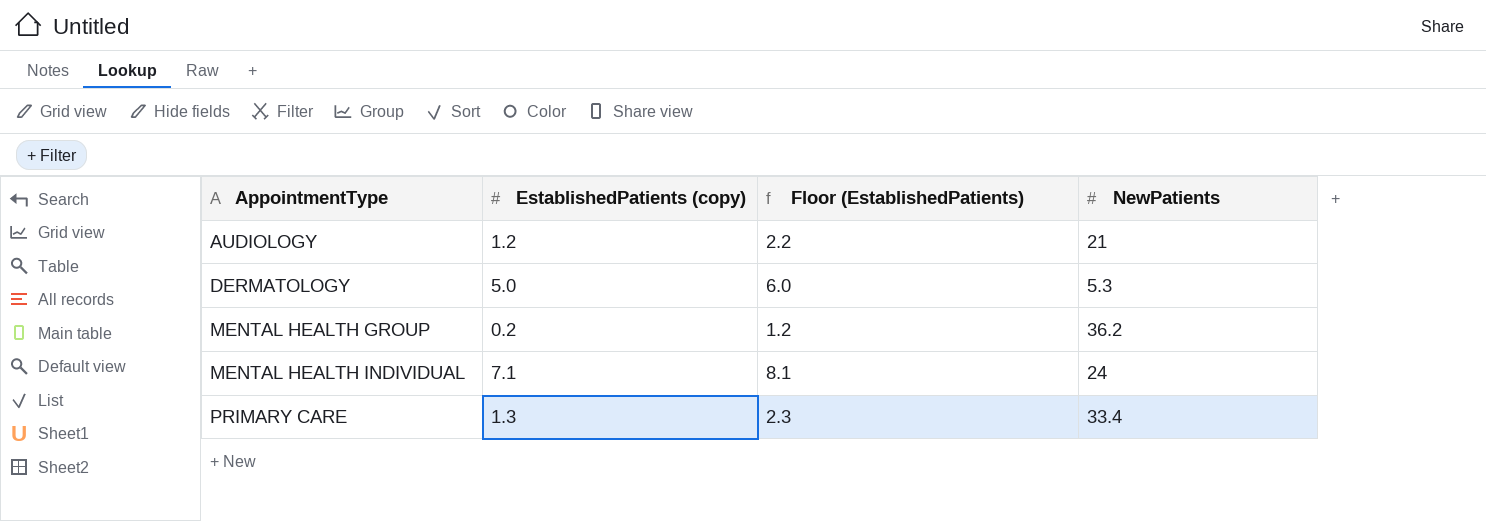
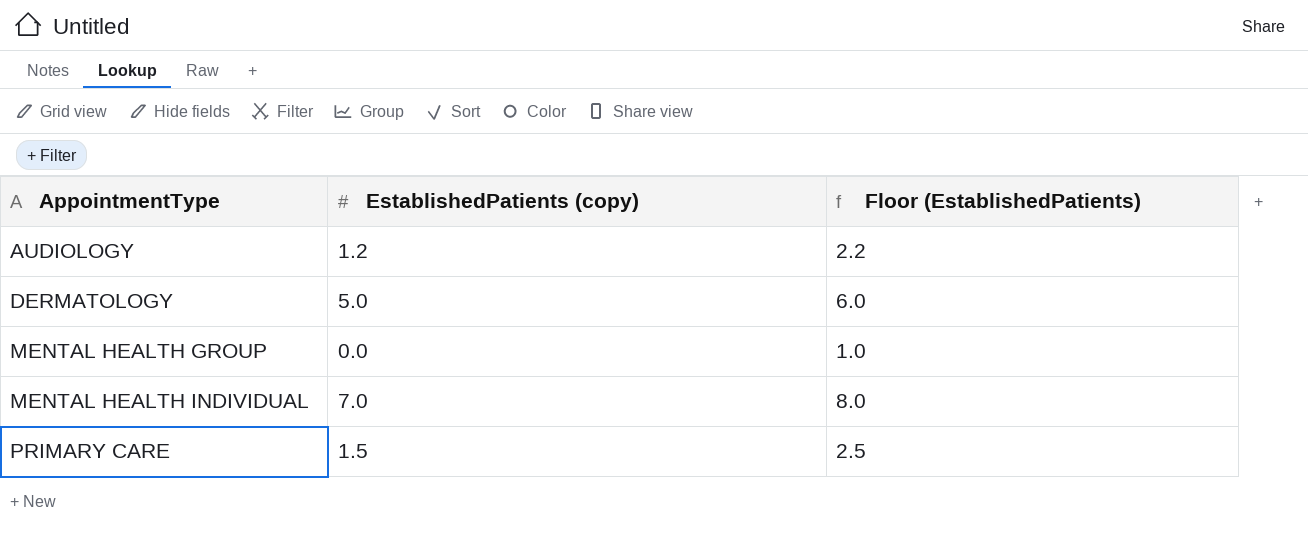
column NewPatients | position: 4 -> none
MENTAL HEALTH GROUP | EstablishedPatients (copy): 0.2 -> 0.0
MENTAL HEALTH GROUP | Floor (EstablishedPatients): 1.2 -> 1.0
MENTAL HEALTH INDIVIDUAL | EstablishedPatients (copy): 7.1 -> 7.0
MENTAL HEALTH INDIVIDUAL | Floor (EstablishedPatients): 8.1 -> 8.0
PRIMARY CARE | EstablishedPatients (copy): 1.3 -> 1.5
PRIMARY CARE | Floor (EstablishedPatients): 2.3 -> 2.5

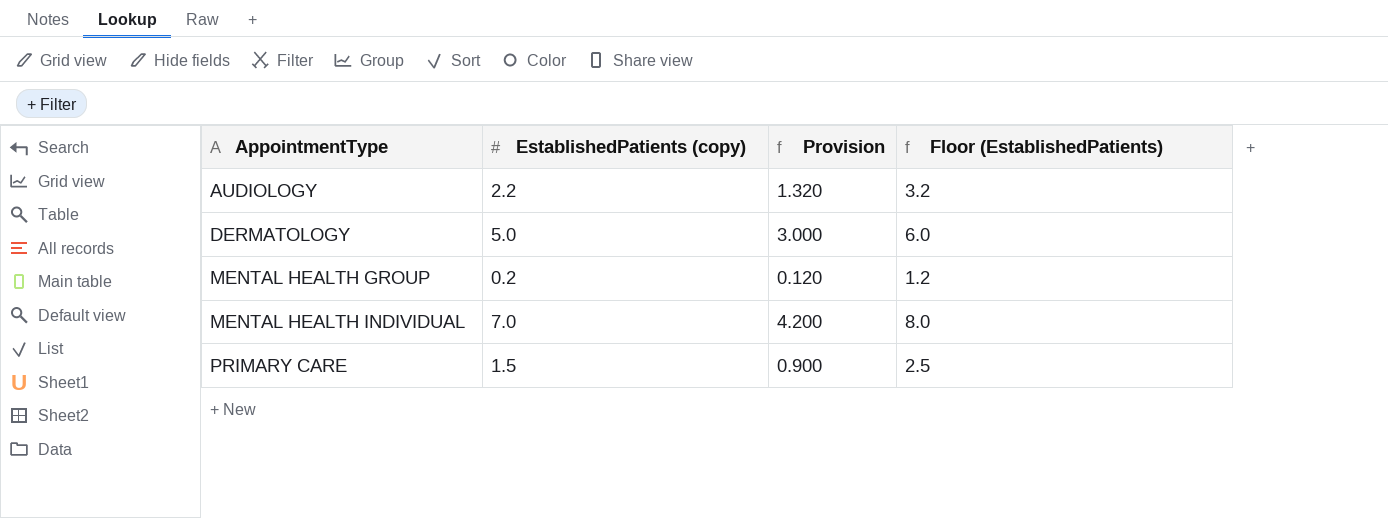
column Provision | formula: none -> [EstablishedPatients (copy)] * 0.6
AUDIOLOGY | EstablishedPatients (copy): 1.2 -> 2.2
AUDIOLOGY | Floor (EstablishedPatients): 2.2 -> 3.2
MENTAL HEALTH GROUP | EstablishedPatients (copy): 0.0 -> 0.2
MENTAL HEALTH GROUP | Floor (EstablishedPatients): 1.0 -> 1.2

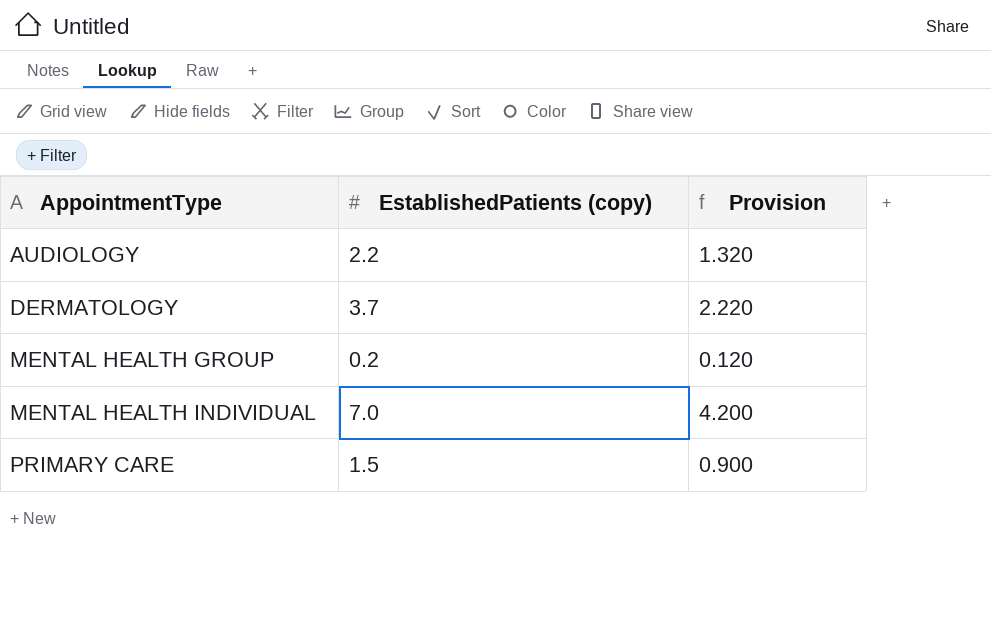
column Floor (EstablishedPatients) | formula: [EstablishedPatients (copy)] + 1 -> none
DERMATOLOGY | EstablishedPatients (copy): 5.0 -> 3.7
DERMATOLOGY | Provision: 3.000 -> 2.220

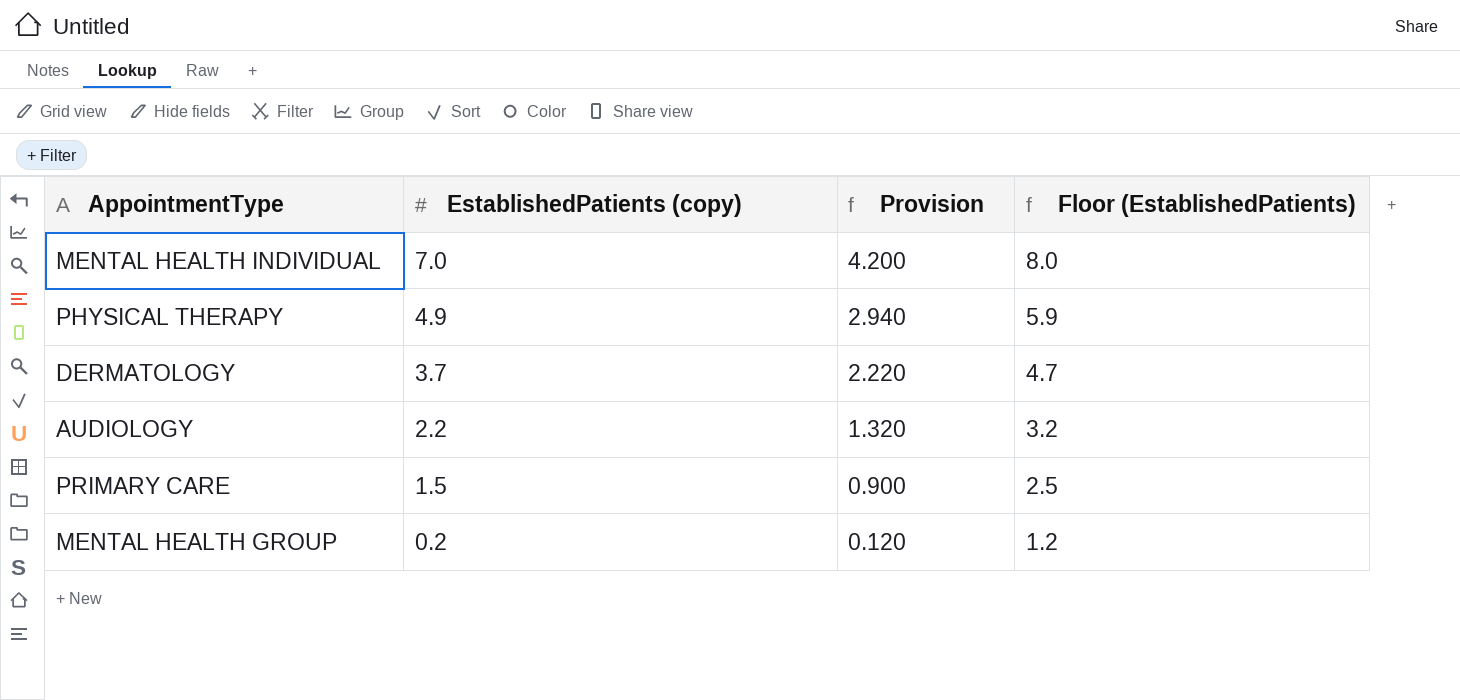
row order: AppointmentType ascending -> EstablishedPatients (copy) descending
column Floor (EstablishedPatients) | formula: none -> [EstablishedPatients (copy)] + 1
row PHYSICAL THERAPY: none -> 4.9 | 2.940 | 5.9

